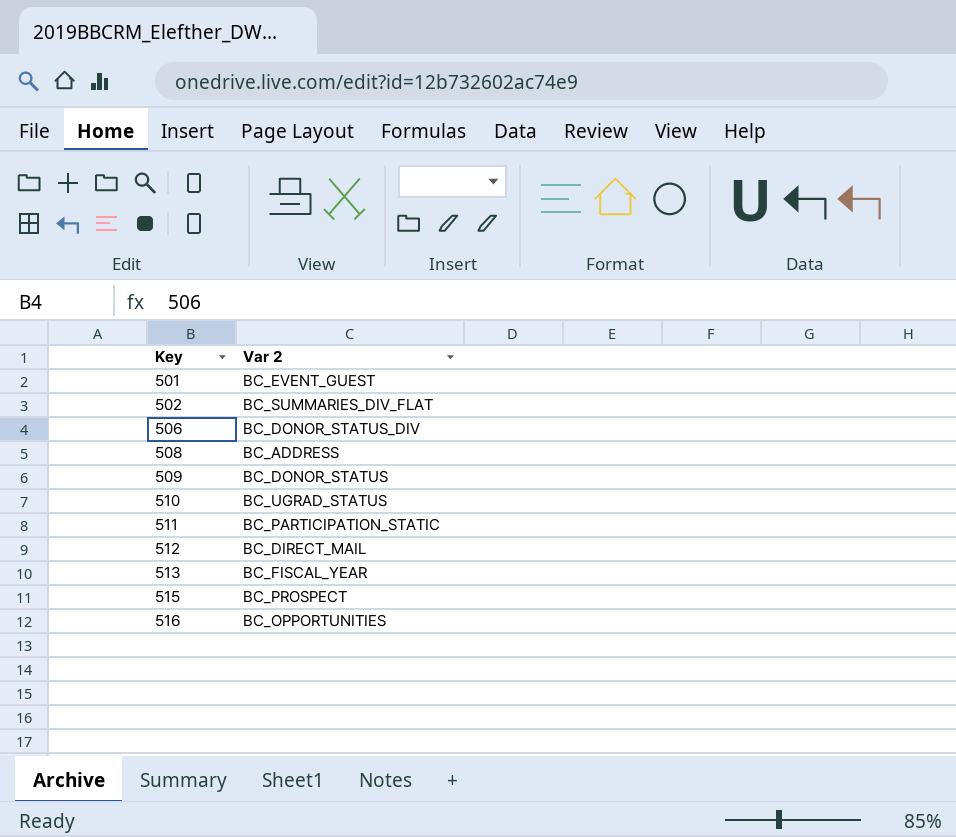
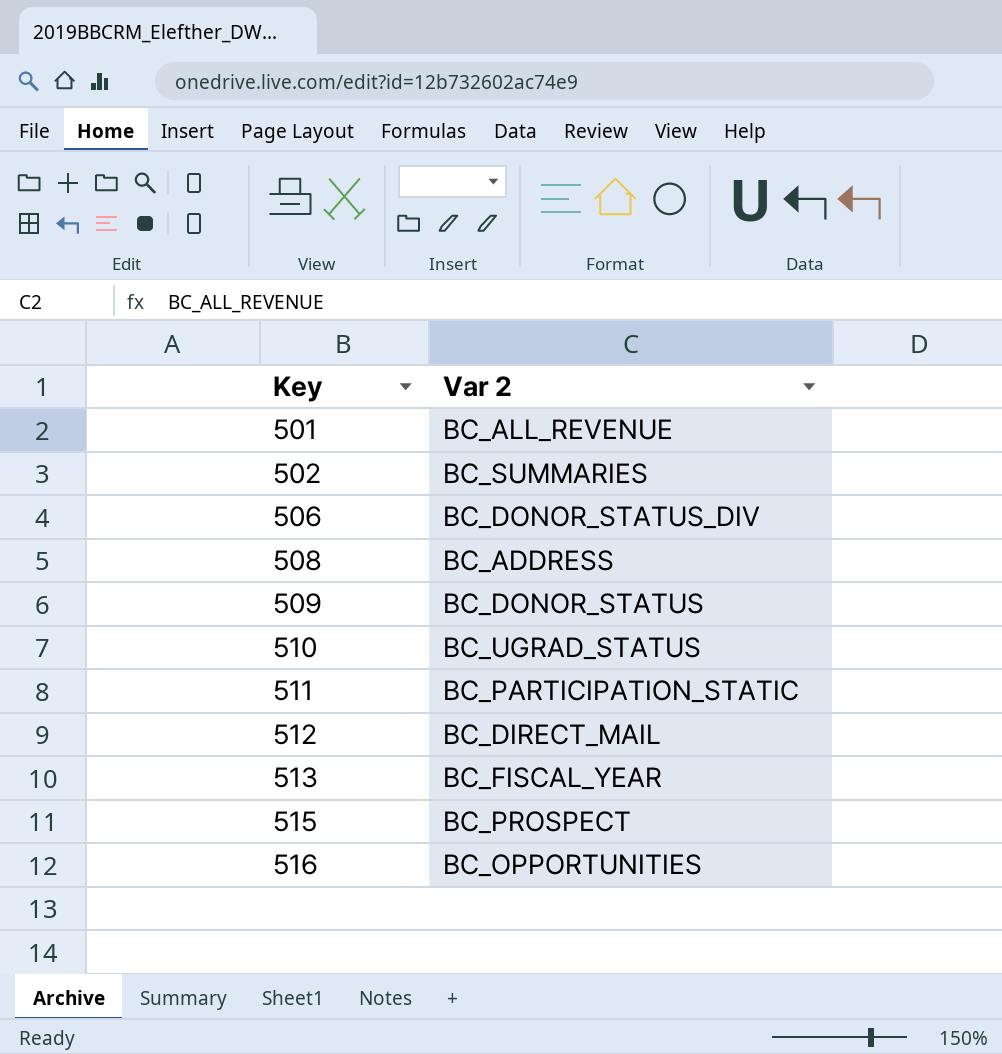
501 | Var 2: BC_EVENT_GUEST -> BC_ALL_REVENUE
502 | Var 2: BC_SUMMARIES_DIV_FLAT -> BC_SUMMARIES

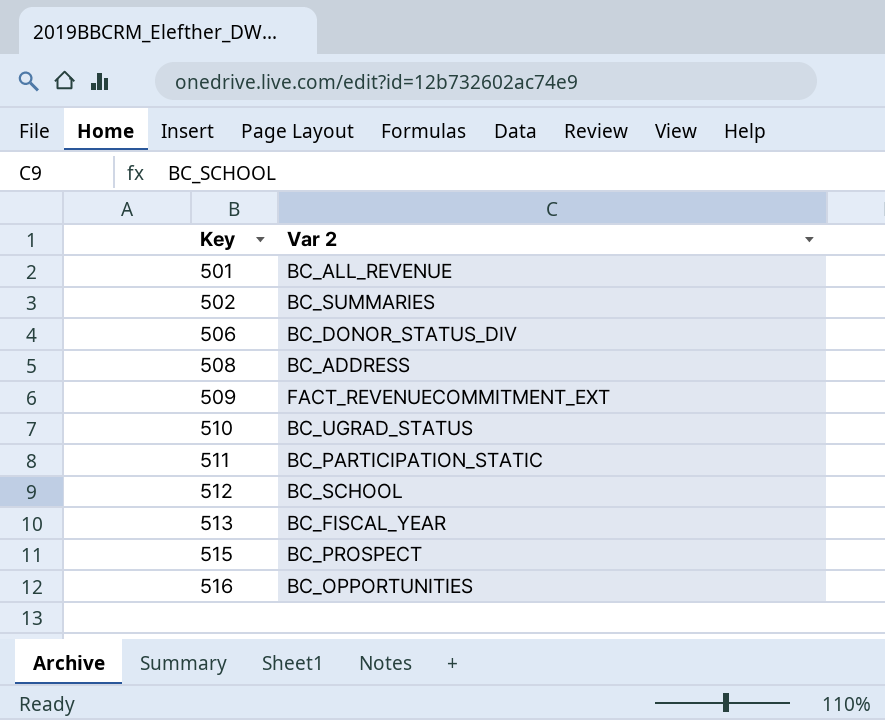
509 | Var 2: BC_DONOR_STATUS -> FACT_REVENUECOMMITMENT_EXT
512 | Var 2: BC_DIRECT_MAIL -> BC_SCHOOL

